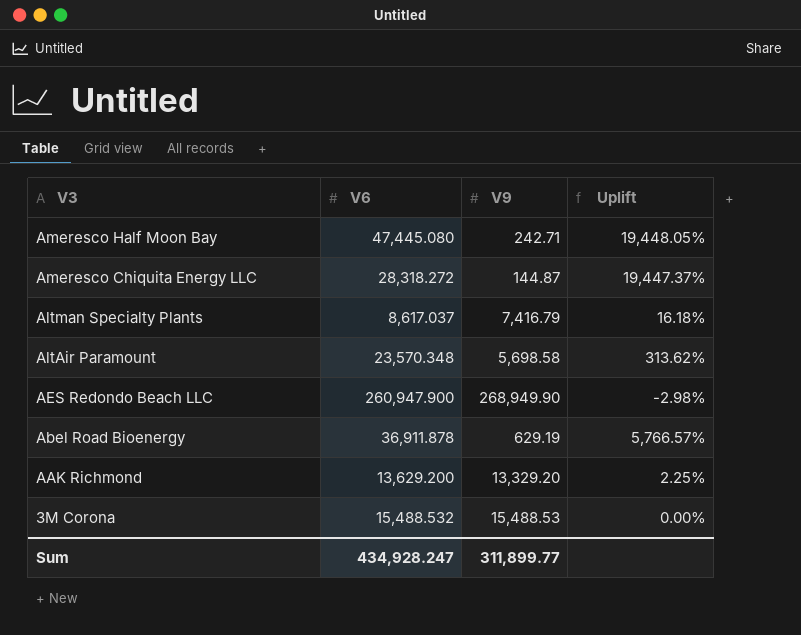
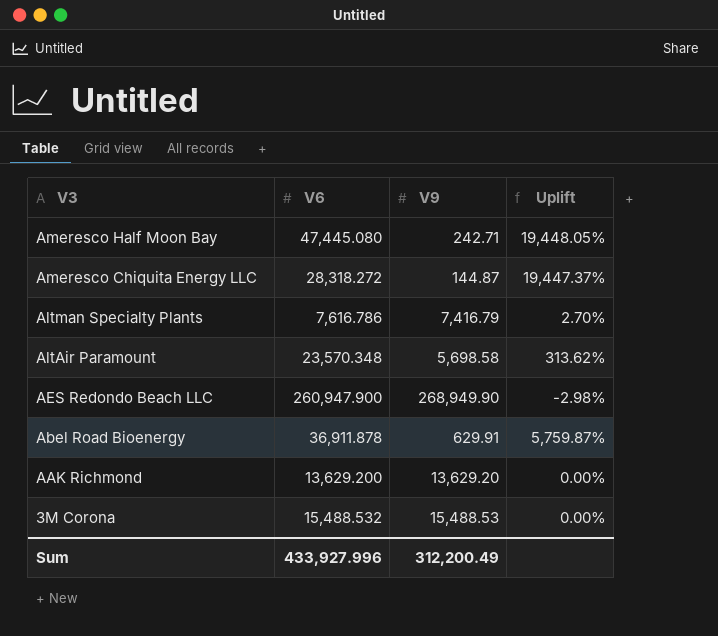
Altman Specialty Plants | V6: 8,617.037 -> 7,616.786
Altman Specialty Plants | Uplift: 16.18% -> 2.70%
Abel Road Bioenergy | V9: 629.19 -> 629.91
Abel Road Bioenergy | Uplift: 5,766.57% -> 5,759.87%
AAK Richmond | V9: 13,329.20 -> 13,629.20
AAK Richmond | Uplift: 2.25% -> 0.00%
Sum | V6: 434,928.247 -> 433,927.996
Sum | V9: 311,899.77 -> 312,200.49

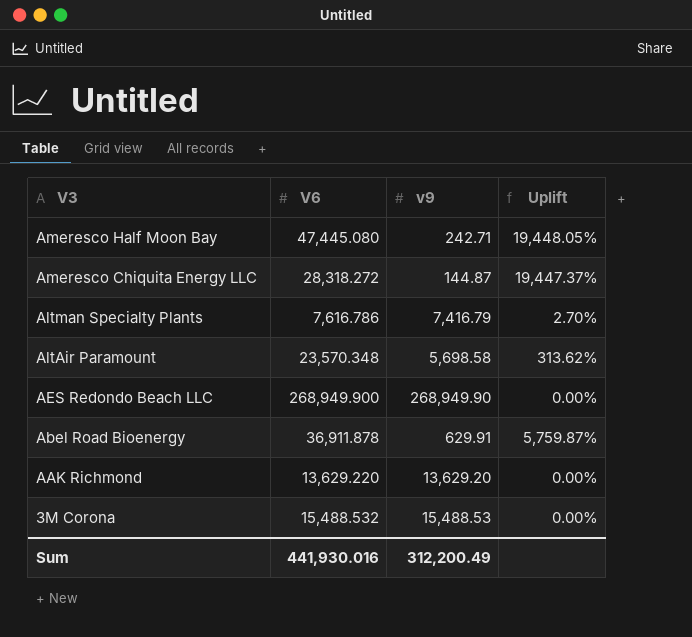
column name: V9 -> v9
AES Redondo Beach LLC | V6: 260,947.900 -> 268,949.900
AES Redondo Beach LLC | Uplift: -2.98% -> 0.00%
AAK Richmond | V6: 13,629.200 -> 13,629.220
Sum | V6: 433,927.996 -> 441,930.016

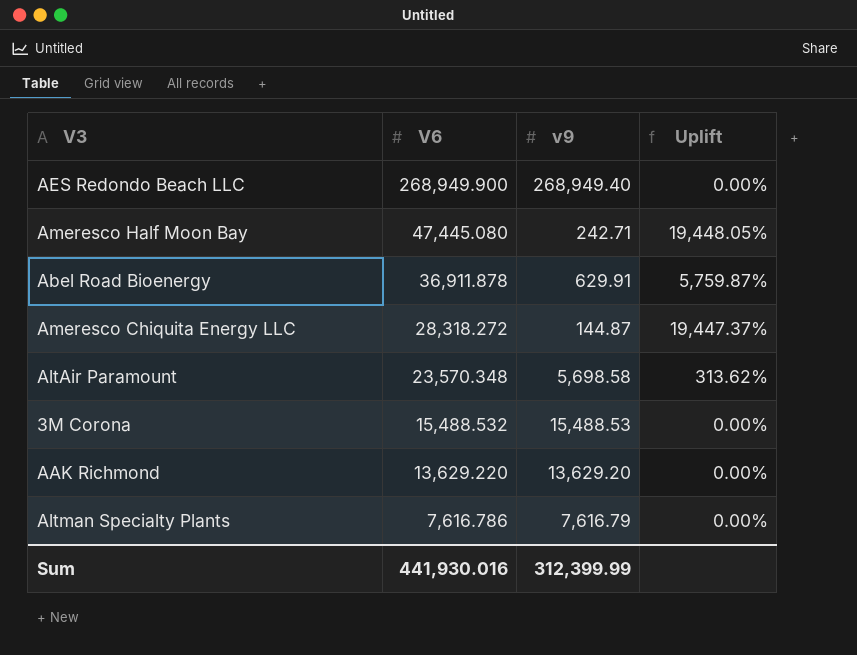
row order: V3 descending -> V6 descending
AES Redondo Beach LLC | v9: 268,949.90 -> 268,949.40
Altman Specialty Plants | v9: 7,416.79 -> 7,616.79
Altman Specialty Plants | Uplift: 2.70% -> 0.00%
Sum | v9: 312,200.49 -> 312,399.99

